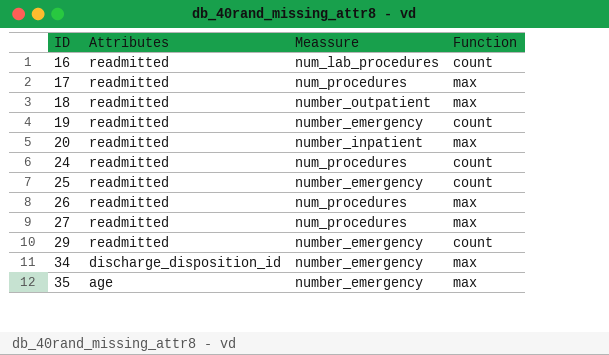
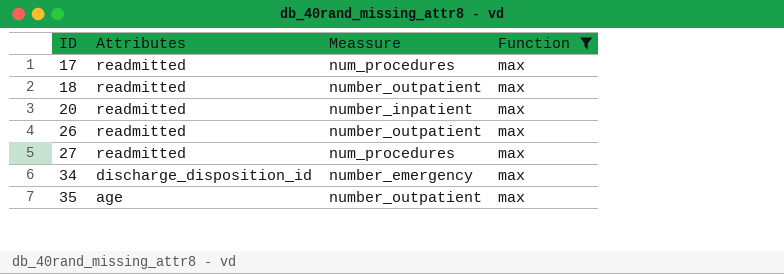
filter: none -> Function = max
26 | Meassure: num_procedures -> number_outpatient
35 | Meassure: number_emergency -> number_outpatient

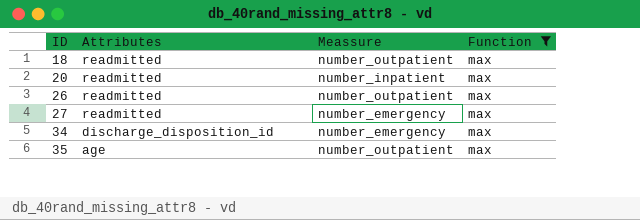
row 17: readmitted | num_procedures | max -> none
27 | Meassure: num_procedures -> number_emergency

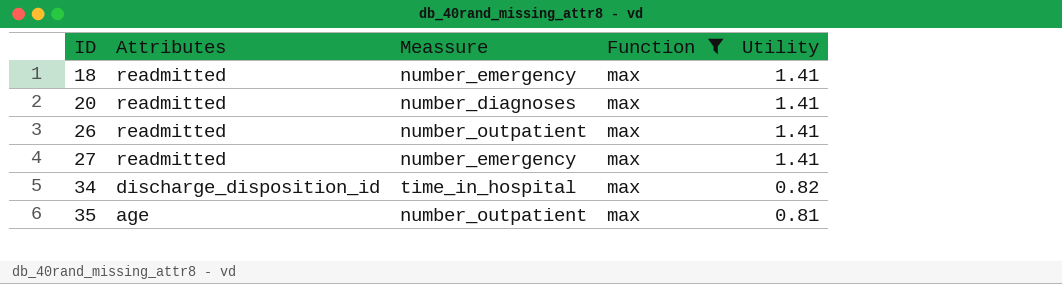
column Utility | position: none -> 5
18 | Meassure: number_outpatient -> number_emergency
20 | Meassure: number_inpatient -> number_diagnoses
34 | Meassure: number_emergency -> time_in_hospital

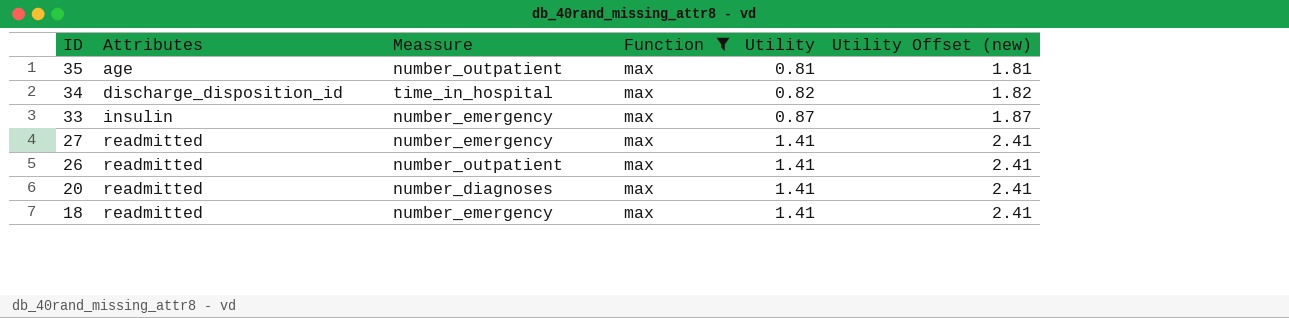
row order: ID ascending -> ID descending
column Utility Offset (new) | formula: none -> [Utility] + 1
row 33: none -> insulin | number_emergency | max | 0.87 | 1.87

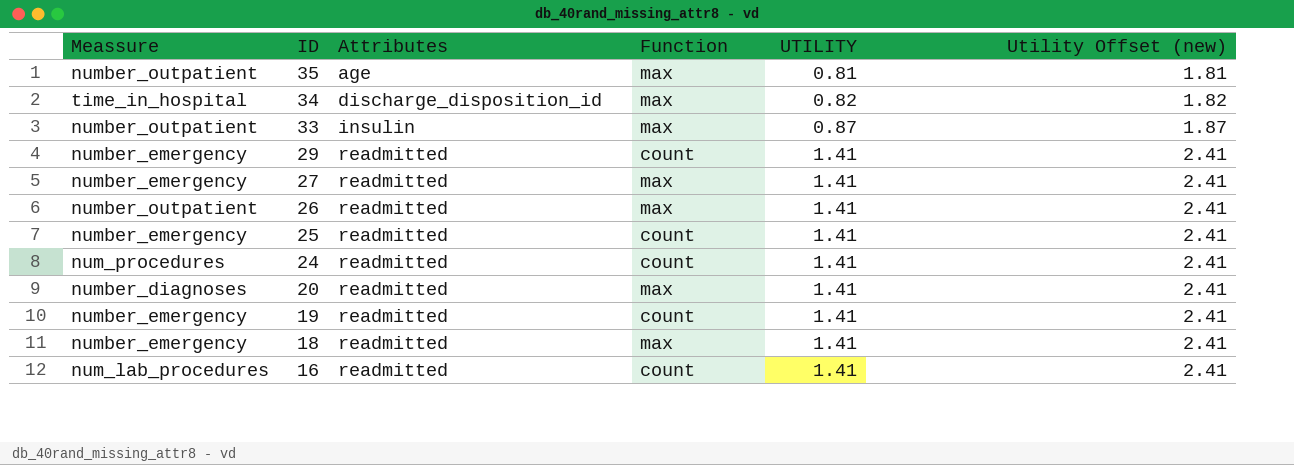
filter: Function = max -> none
column Meassure | position: 3 -> 1
column name: Utility -> UTILITY
33 | Meassure: number_emergency -> number_outpatient

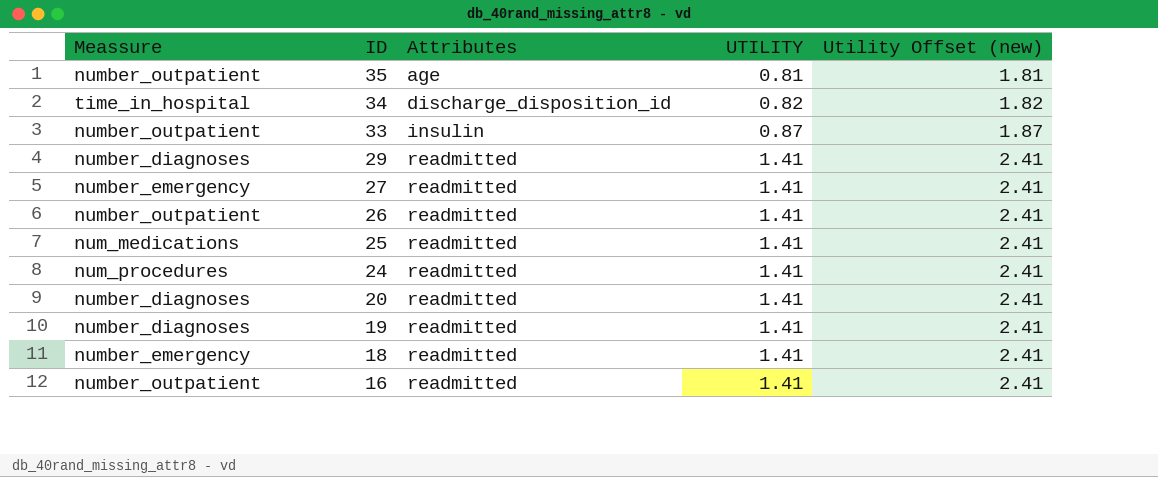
column Function | position: 4 -> none
29 | Meassure: number_emergency -> number_diagnoses
25 | Meassure: number_emergency -> num_medications
19 | Meassure: number_emergency -> number_diagnoses
16 | Meassure: num_lab_procedures -> number_outpatient

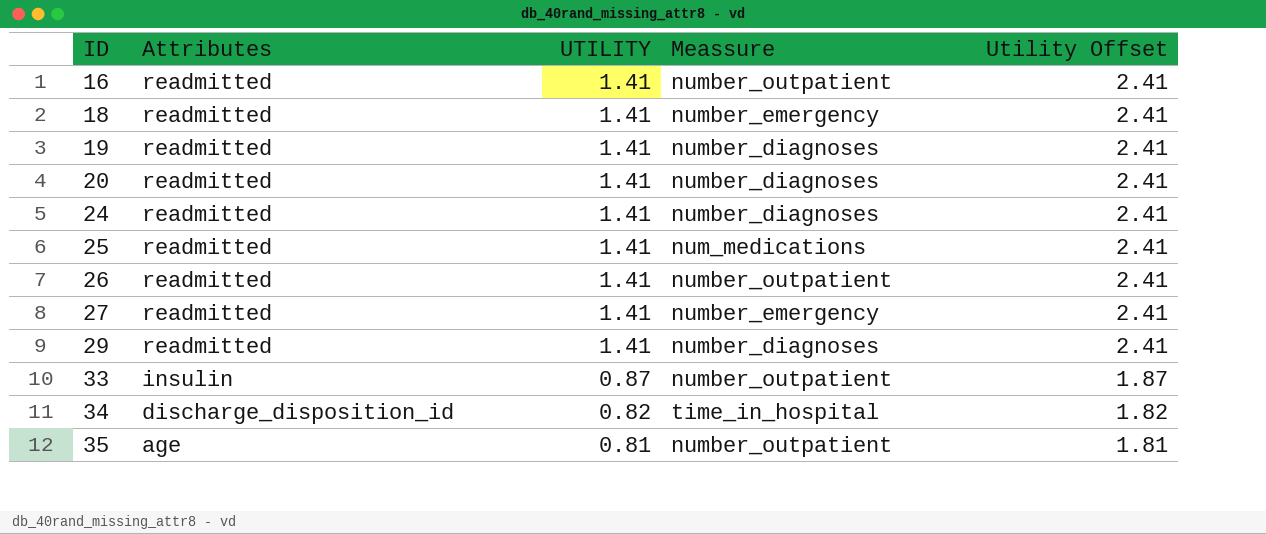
row order: ID descending -> ID ascending
column Meassure | position: 1 -> 4
column name: Utility Offset (new) -> Utility Offset
24 | Meassure: num_procedures -> number_diagnoses

